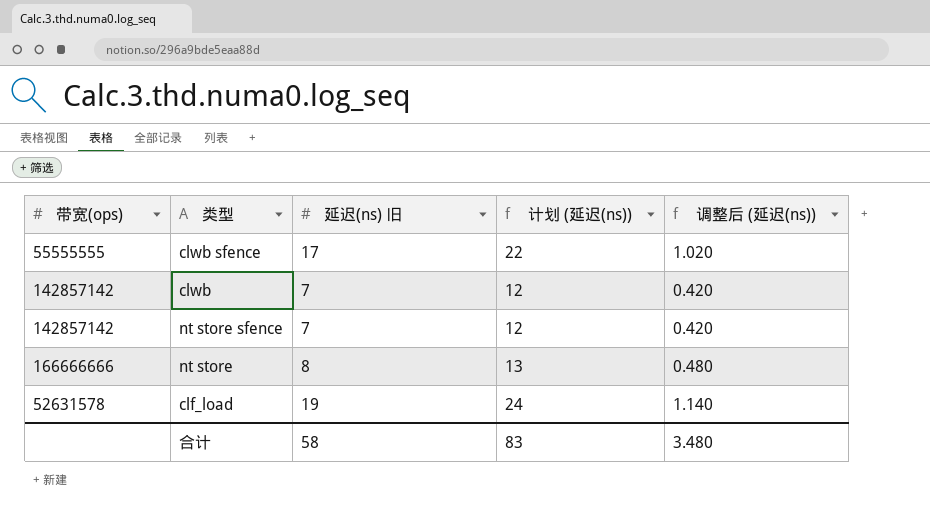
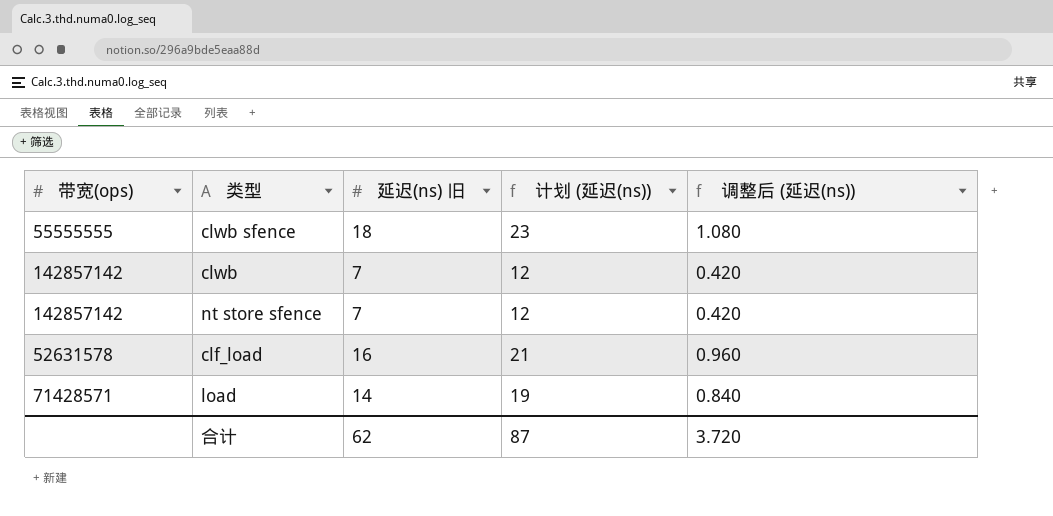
row nt store: 166666666 | 8 | 13 | 0.480 -> none
clwb sfence | 延迟(ns) 旧: 17 -> 18
clwb sfence | 计划 (延迟(ns)): 22 -> 23
clwb sfence | 调整后 (延迟(ns)): 1.020 -> 1.080
clf_load | 延迟(ns) 旧: 19 -> 16
clf_load | 计划 (延迟(ns)): 24 -> 21
clf_load | 调整后 (延迟(ns)): 1.140 -> 0.960
row load: none -> 71428571 | 14 | 19 | 0.840
合计 | 延迟(ns) 旧: 58 -> 62
合计 | 计划 (延迟(ns)): 83 -> 87
合计 | 调整后 (延迟(ns)): 3.480 -> 3.720

